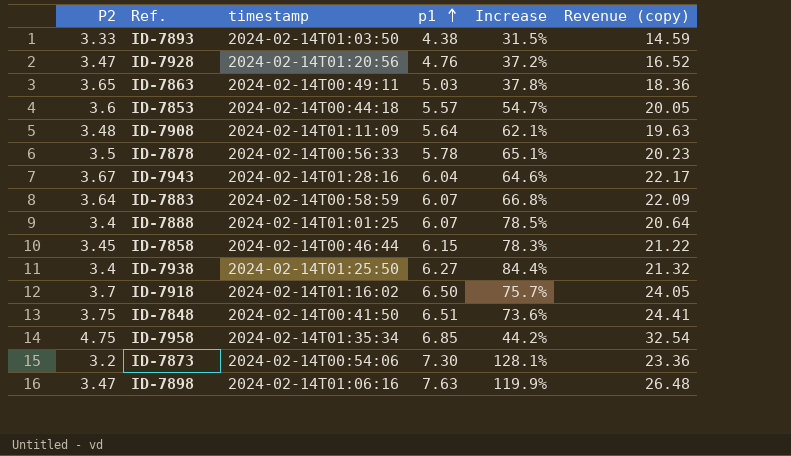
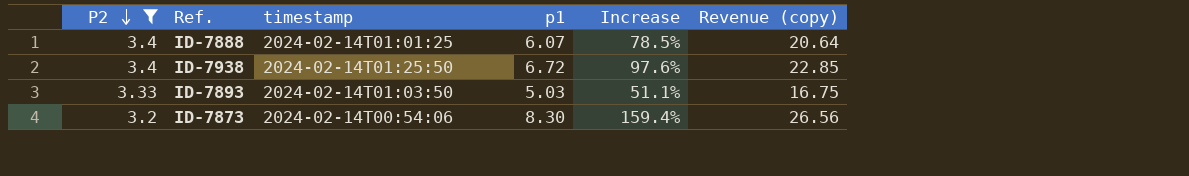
filter: none -> P2 <= 3.4
row order: p1 ascending -> P2 descending
ID-7938 | p1: 6.27 -> 6.72
ID-7938 | Increase: 84.4% -> 97.6%
ID-7938 | Revenue (copy): 21.32 -> 22.85
ID-7893 | p1: 4.38 -> 5.03
ID-7893 | Increase: 31.5% -> 51.1%
ID-7893 | Revenue (copy): 14.59 -> 16.75
ID-7873 | p1: 7.30 -> 8.30
ID-7873 | Increase: 128.1% -> 159.4%
ID-7873 | Revenue (copy): 23.36 -> 26.56

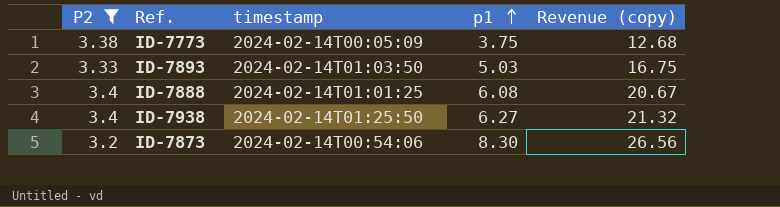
row order: P2 descending -> p1 ascending
column Increase | formula: ([p1] - [P2]) / [P2] -> none
row ID-7773: none -> 3.38 | 2024-02-14T00:05:09 | 3.75 | 12.68
ID-7888 | p1: 6.07 -> 6.08
ID-7888 | Revenue (copy): 20.64 -> 20.67
ID-7938 | p1: 6.72 -> 6.27
ID-7938 | Revenue (copy): 22.85 -> 21.32

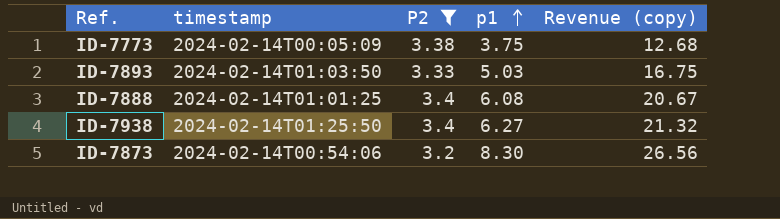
column P2 | position: 1 -> 3

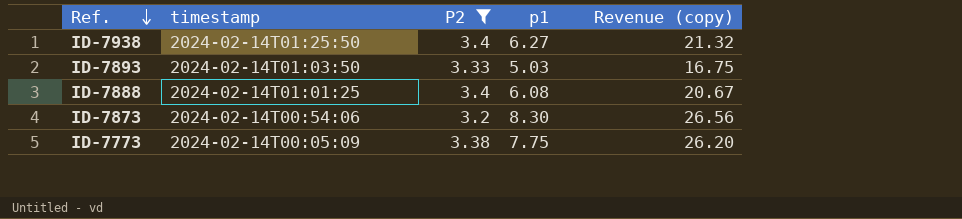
row order: p1 ascending -> Ref. descending
ID-7773 | p1: 3.75 -> 7.75
ID-7773 | Revenue (copy): 12.68 -> 26.20

